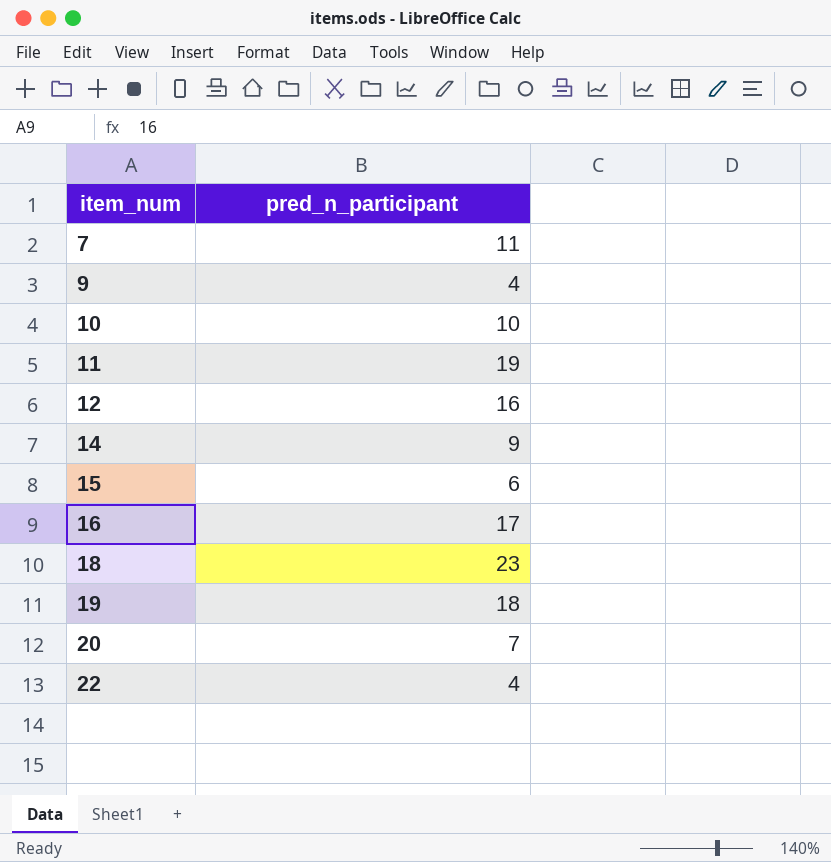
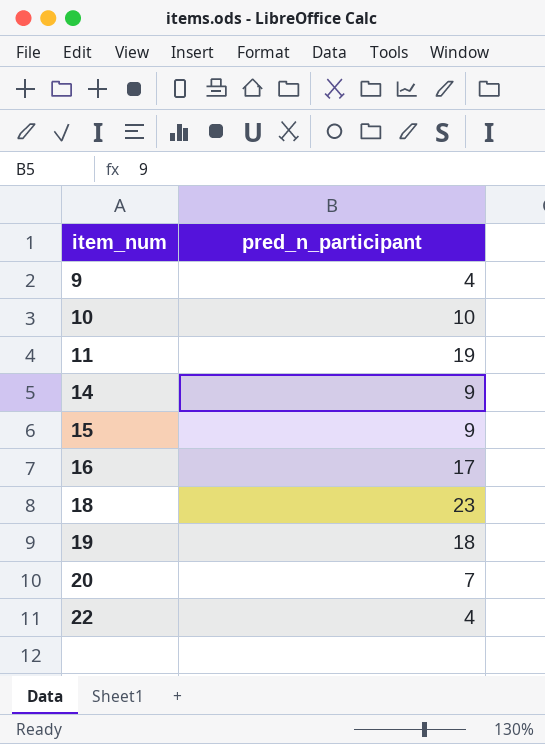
row 7: 11 -> none
row 12: 16 -> none
15 | pred_n_participant: 6 -> 9

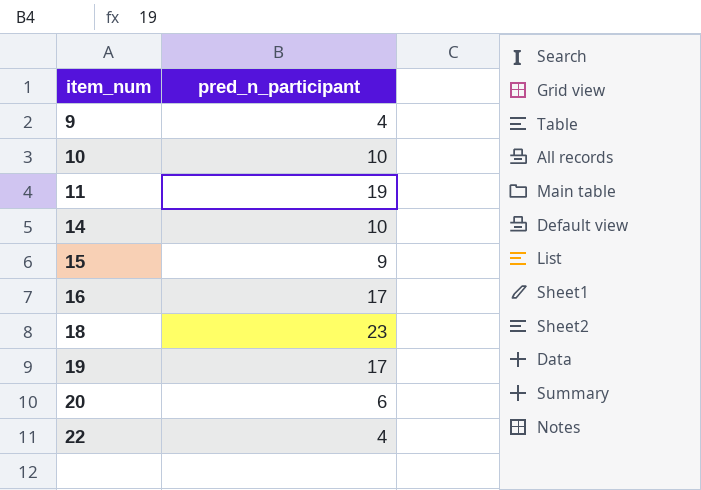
14 | pred_n_participant: 9 -> 10
19 | pred_n_participant: 18 -> 17
20 | pred_n_participant: 7 -> 6

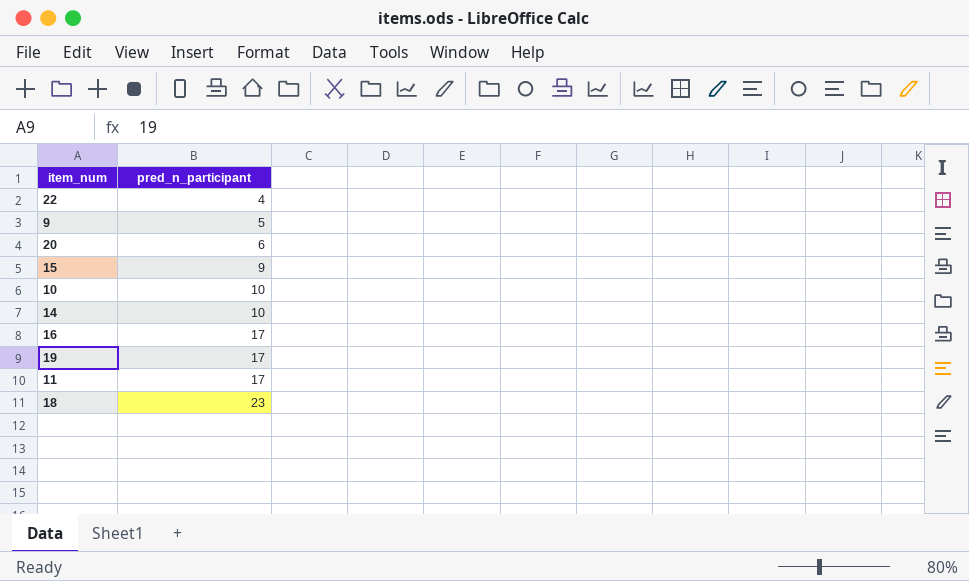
row order: item_num ascending -> pred_n_participant ascending
9 | pred_n_participant: 4 -> 5
11 | pred_n_participant: 19 -> 17

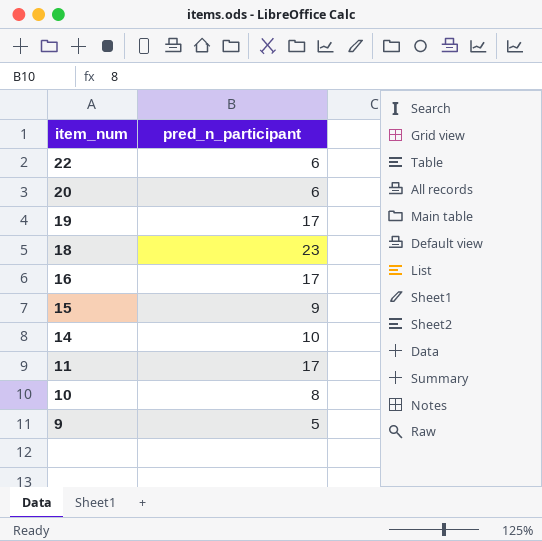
row order: pred_n_participant ascending -> item_num descending
22 | pred_n_participant: 4 -> 6
10 | pred_n_participant: 10 -> 8

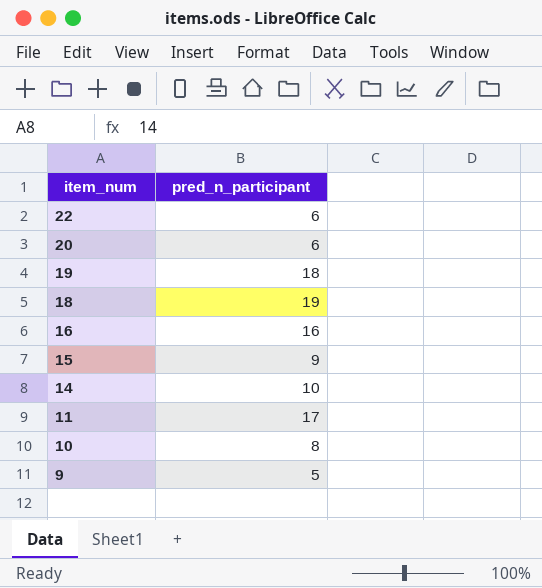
19 | pred_n_participant: 17 -> 18
18 | pred_n_participant: 23 -> 19
16 | pred_n_participant: 17 -> 16

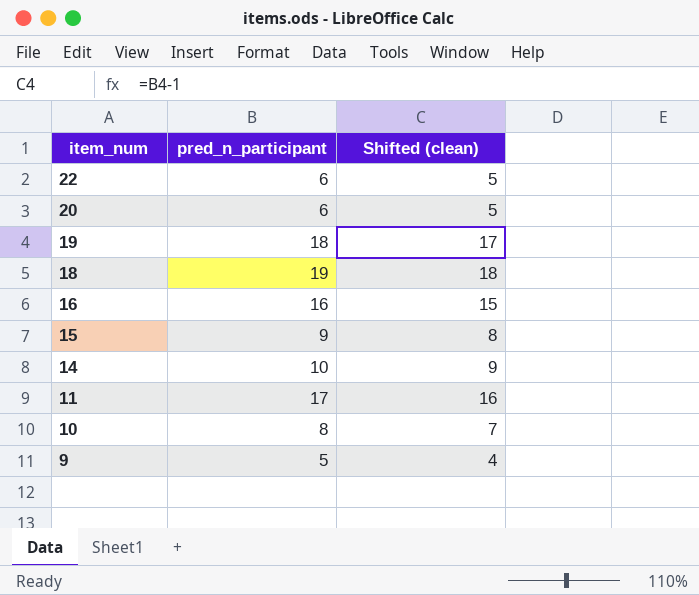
column Shifted (clean) | formula: none -> [pred_n_participant] - 1

